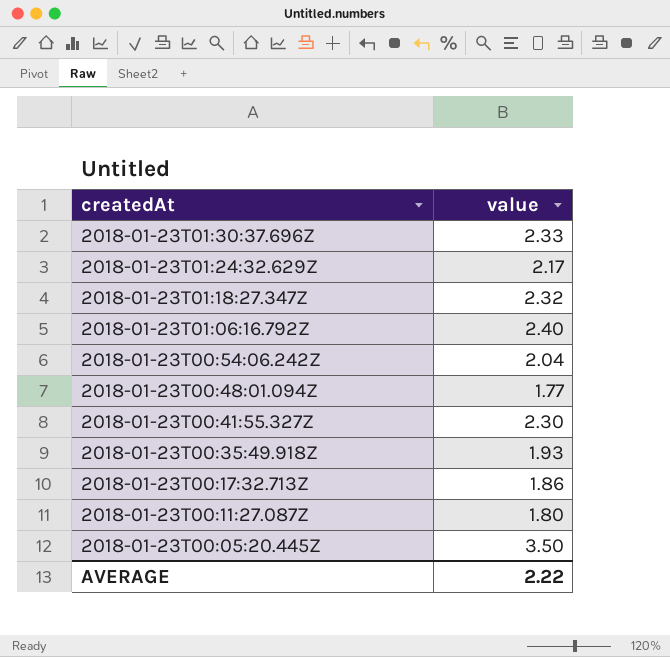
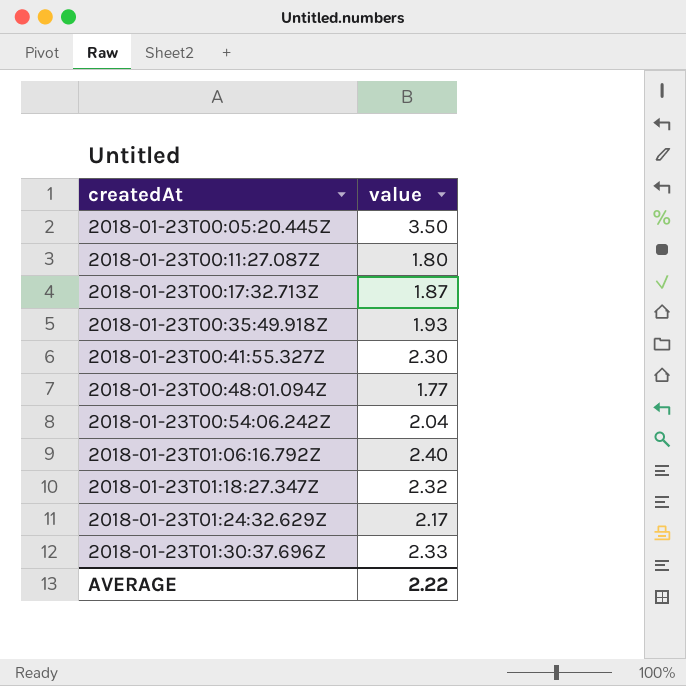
row order: createdAt descending -> createdAt ascending
2018-01-23T00:17:32.713Z | value: 1.86 -> 1.87

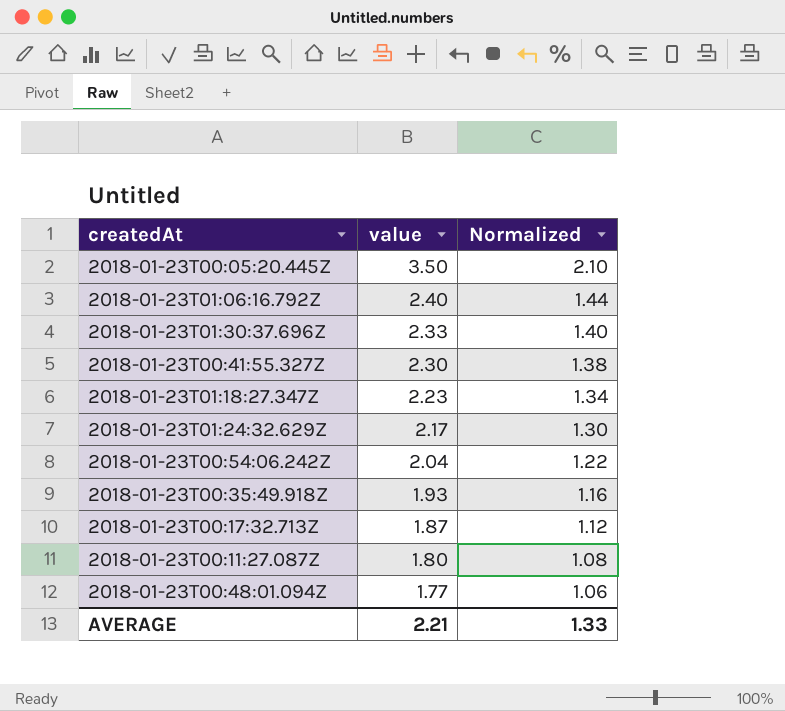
row order: createdAt ascending -> value descending
column Normalized | formula: none -> [value] * 0.6
2018-01-23T01:18:27.347Z | value: 2.32 -> 2.23
AVERAGE | value: 2.22 -> 2.21

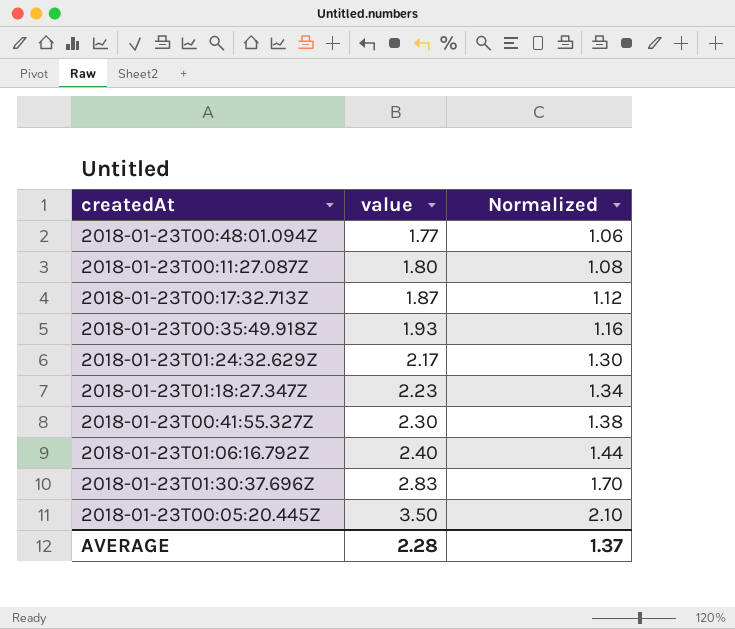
row order: value descending -> value ascending
row 2018-01-23T00:54:06.242Z: 2.04 | 1.22 -> none
2018-01-23T01:30:37.696Z | value: 2.33 -> 2.83
2018-01-23T01:30:37.696Z | Normalized: 1.40 -> 1.70
AVERAGE | value: 2.21 -> 2.28
AVERAGE | Normalized: 1.33 -> 1.37

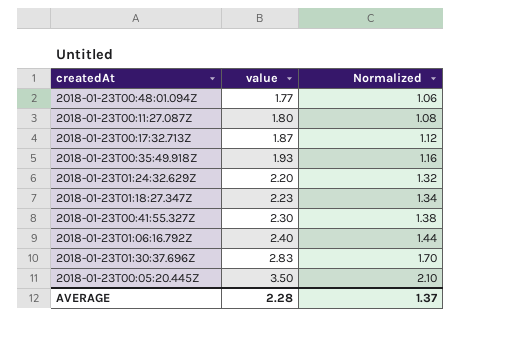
2018-01-23T01:24:32.629Z | value: 2.17 -> 2.20
2018-01-23T01:24:32.629Z | Normalized: 1.30 -> 1.32

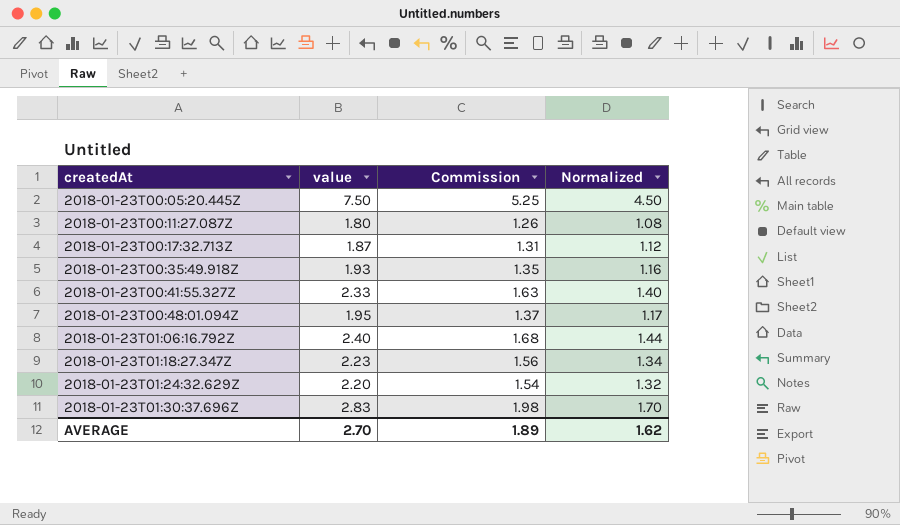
row order: value ascending -> createdAt ascending
column Commission | formula: none -> [value] * 0.7
2018-01-23T00:05:20.445Z | value: 3.50 -> 7.50
2018-01-23T00:05:20.445Z | Normalized: 2.10 -> 4.50
2018-01-23T00:41:55.327Z | value: 2.30 -> 2.33
2018-01-23T00:41:55.327Z | Normalized: 1.38 -> 1.40
2018-01-23T00:48:01.094Z | value: 1.77 -> 1.95
2018-01-23T00:48:01.094Z | Normalized: 1.06 -> 1.17
AVERAGE | value: 2.28 -> 2.70
AVERAGE | Normalized: 1.37 -> 1.62

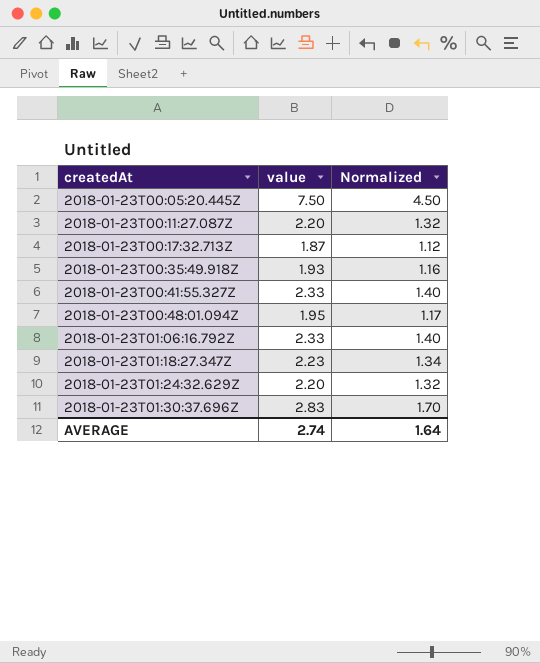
column Commission | formula: [value] * 0.7 -> none
2018-01-23T00:11:27.087Z | value: 1.80 -> 2.20
2018-01-23T00:11:27.087Z | Normalized: 1.08 -> 1.32
2018-01-23T01:06:16.792Z | value: 2.40 -> 2.33
2018-01-23T01:06:16.792Z | Normalized: 1.44 -> 1.40
AVERAGE | value: 2.70 -> 2.74
AVERAGE | Normalized: 1.62 -> 1.64

